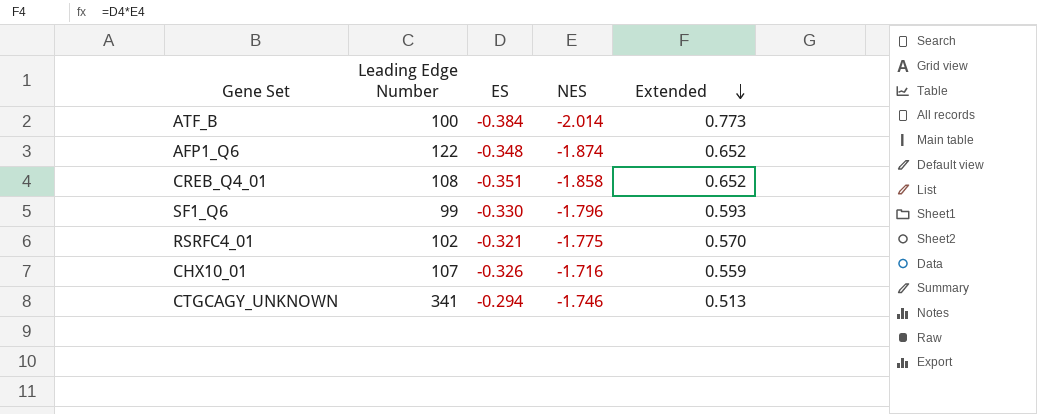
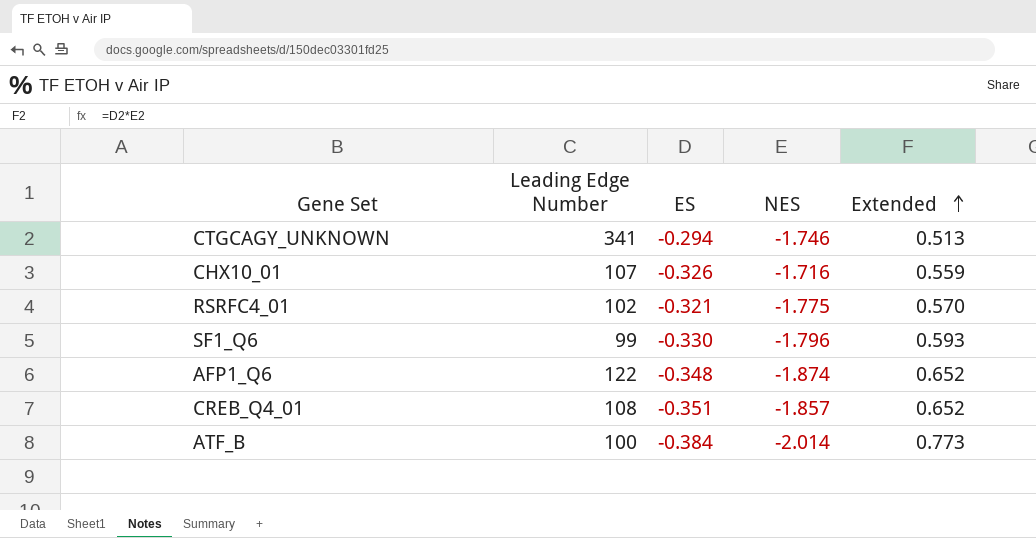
row order: Extended descending -> Extended ascending
CREB_Q4_01 | NES: -1.858 -> -1.857

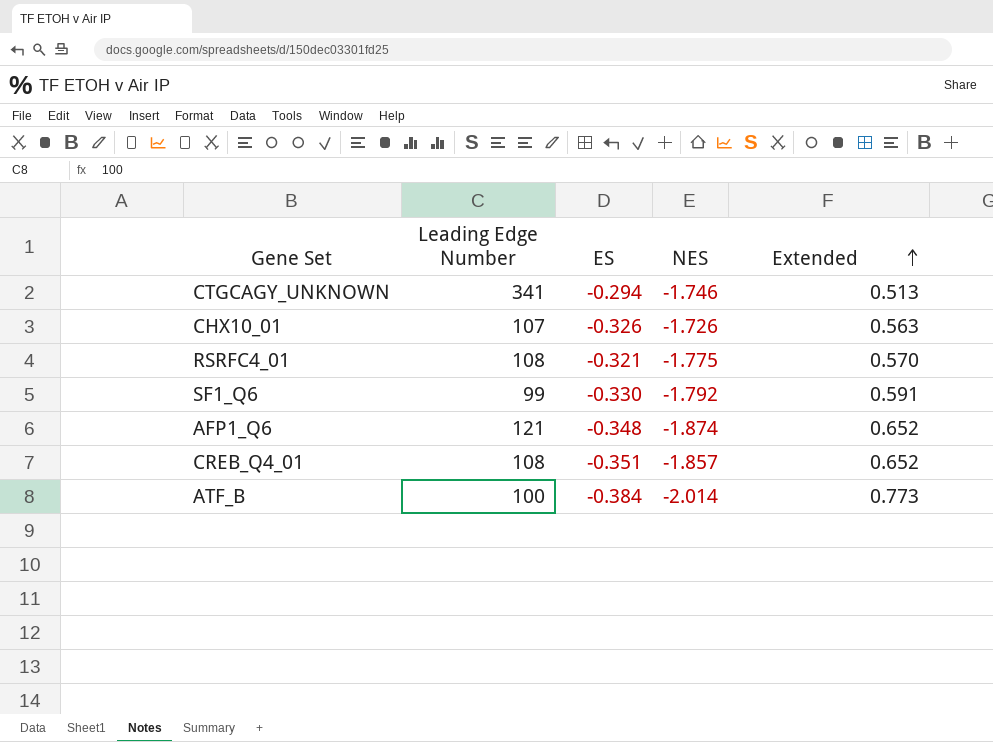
CHX10_01 | NES: -1.716 -> -1.726
CHX10_01 | Extended: 0.559 -> 0.563
RSRFC4_01 | Leading Edge Number: 102 -> 108
SF1_Q6 | NES: -1.796 -> -1.792
SF1_Q6 | Extended: 0.593 -> 0.591
AFP1_Q6 | Leading Edge Number: 122 -> 121

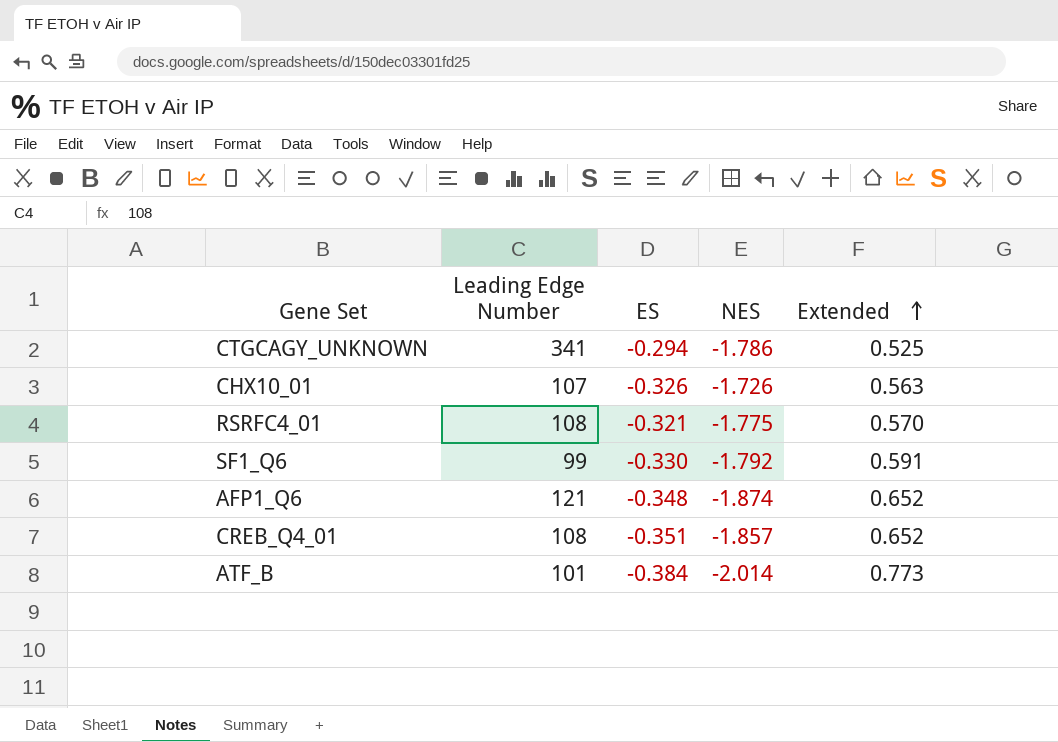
CTGCAGY_UNKNOWN | NES: -1.746 -> -1.786
CTGCAGY_UNKNOWN | Extended: 0.513 -> 0.525
ATF_B | Leading Edge Number: 100 -> 101

